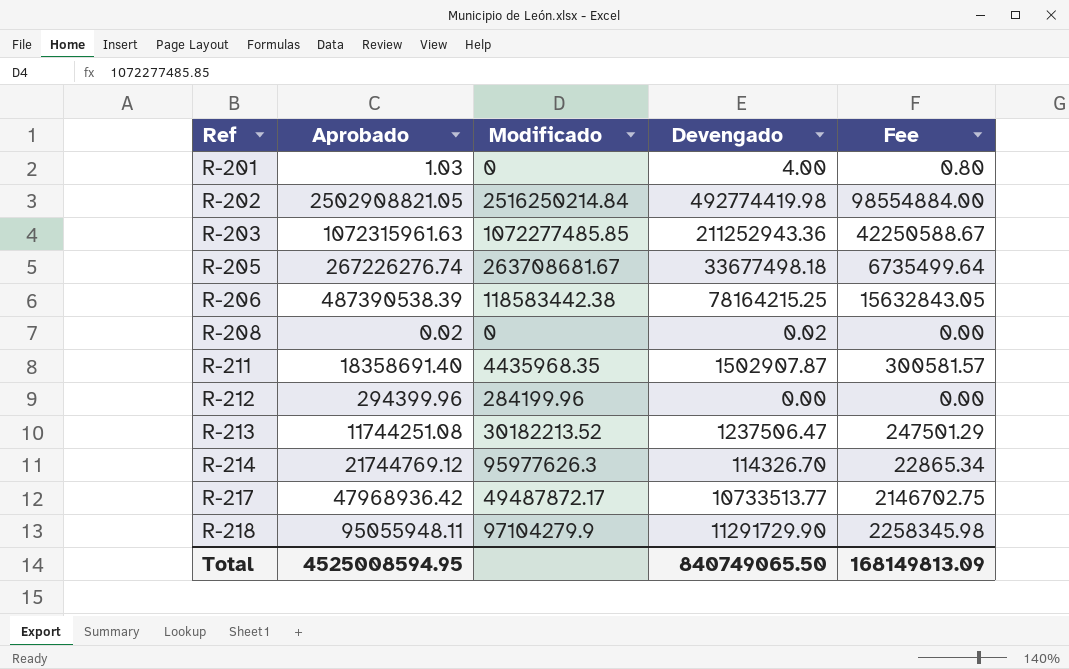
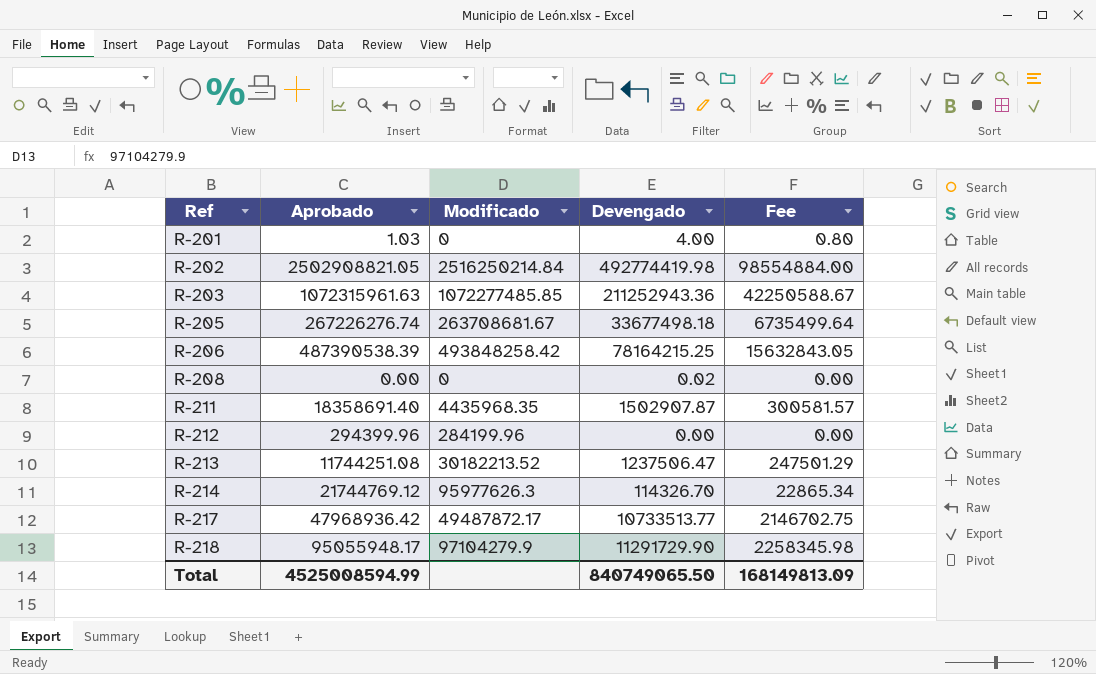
R-206 | Modificado: 118583442.38 -> 493848258.42
R-208 | Aprobado: 0.02 -> 0.00
R-218 | Aprobado: 95055948.11 -> 95055948.17
Total | Aprobado: 4525008594.95 -> 4525008594.99

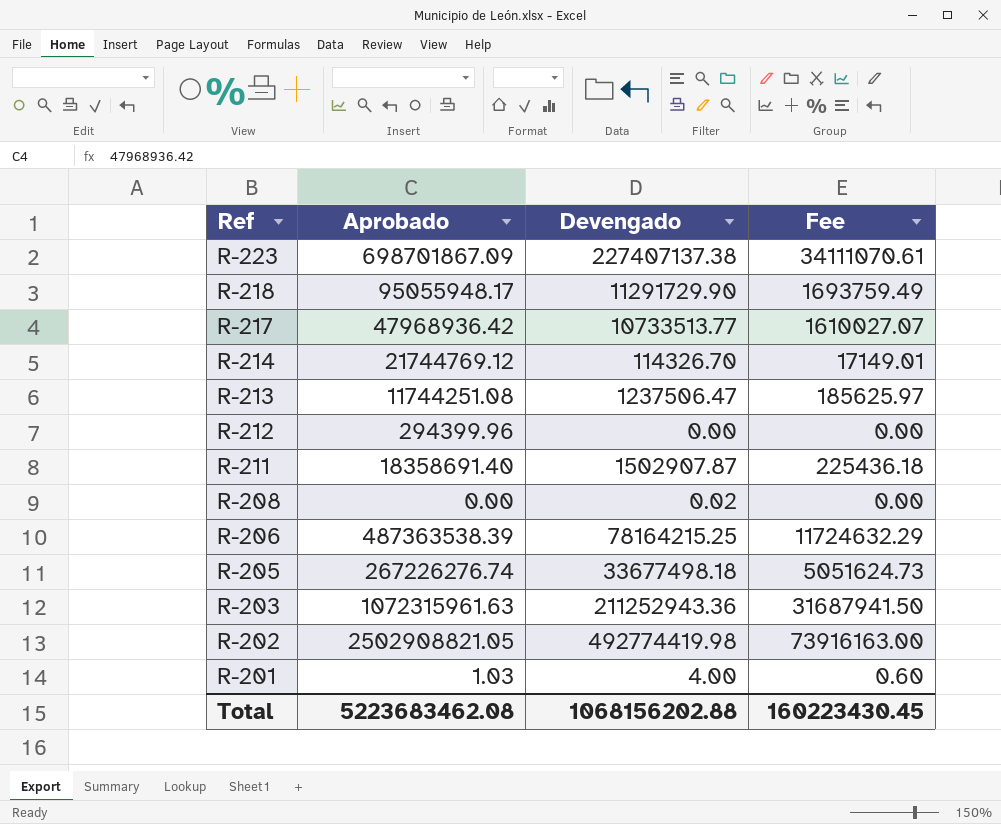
row order: Ref ascending -> Ref descending
column Modificado | position: 3 -> none
column Fee | formula: [Devengado] * 0.2 -> [Devengado] * 0.15
row R-223: none -> 698701867.09 | 227407137.38 | 34111070.61
R-206 | Aprobado: 487390538.39 -> 487363538.39
Total | Aprobado: 4525008594.99 -> 5223683462.08
Total | Devengado: 840749065.50 -> 1068156202.88
Total | Fee: 168149813.09 -> 160223430.45

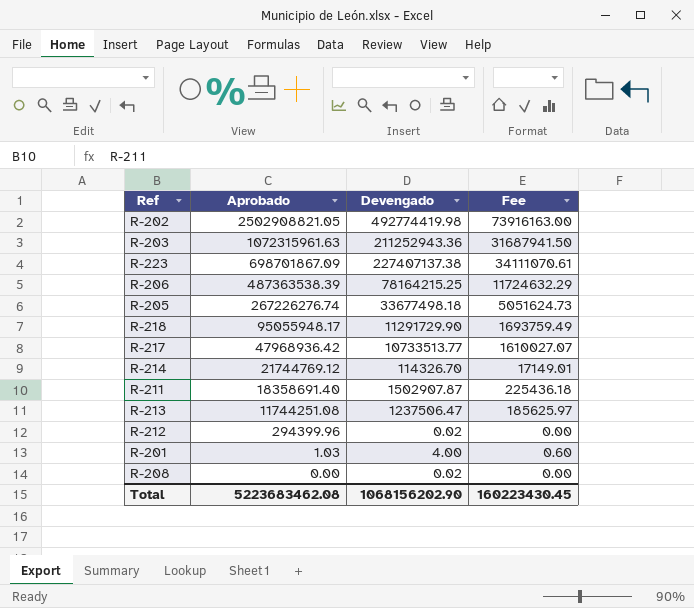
row order: Ref descending -> Aprobado descending
R-212 | Devengado: 0.00 -> 0.02
Total | Devengado: 1068156202.88 -> 1068156202.90

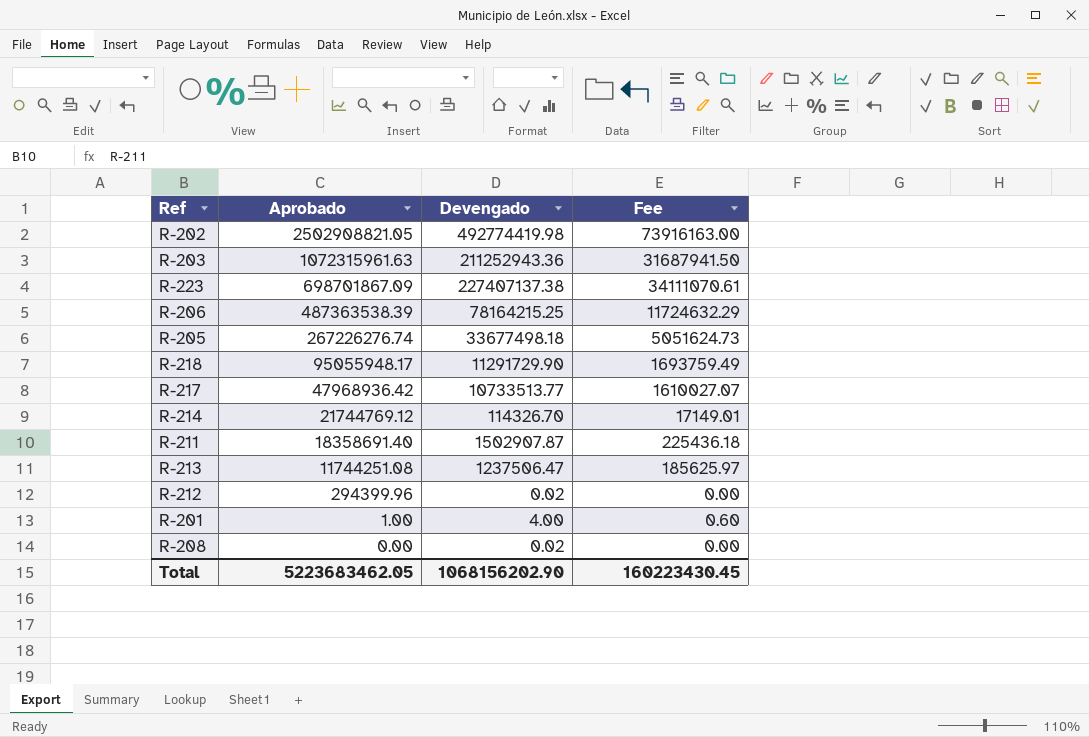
R-201 | Aprobado: 1.03 -> 1.00
Total | Aprobado: 5223683462.08 -> 5223683462.05

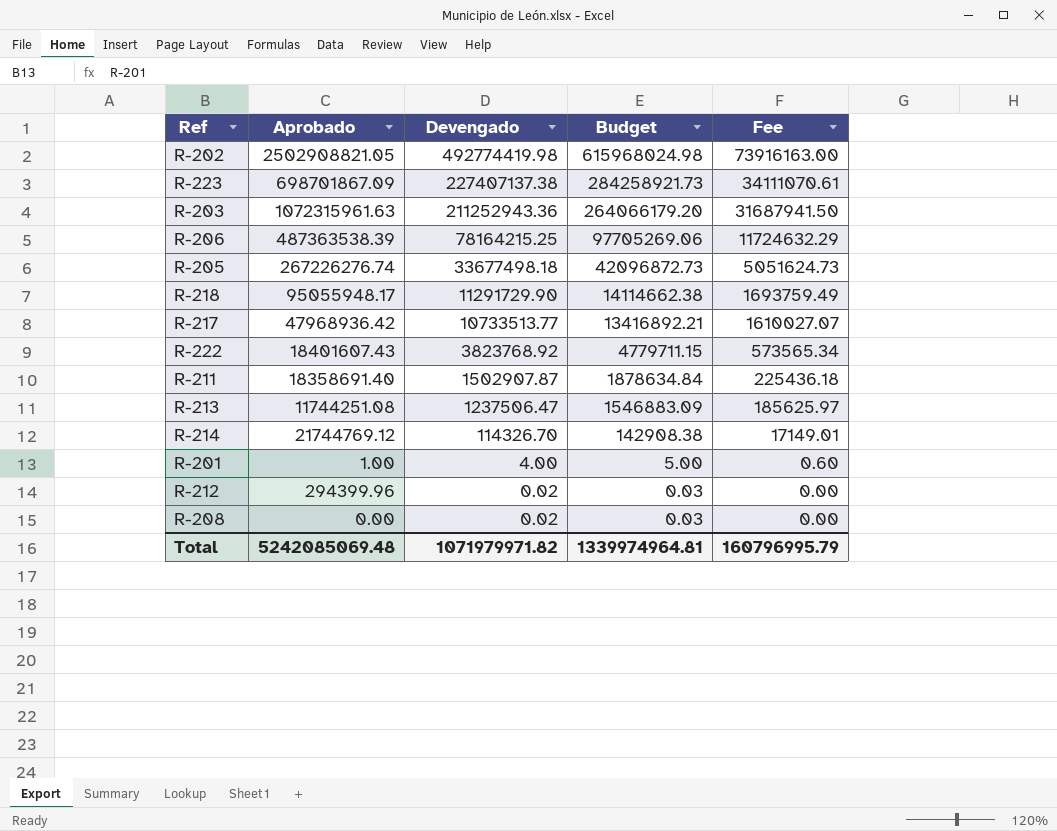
row order: Aprobado descending -> Devengado descending
column Budget | formula: none -> [Devengado] * 1.25
row R-222: none -> 18401607.43 | 3823768.92 | 4779711.15 | 573565.34
Total | Aprobado: 5223683462.05 -> 5242085069.48
Total | Devengado: 1068156202.90 -> 1071979971.82
Total | Fee: 160223430.45 -> 160796995.79

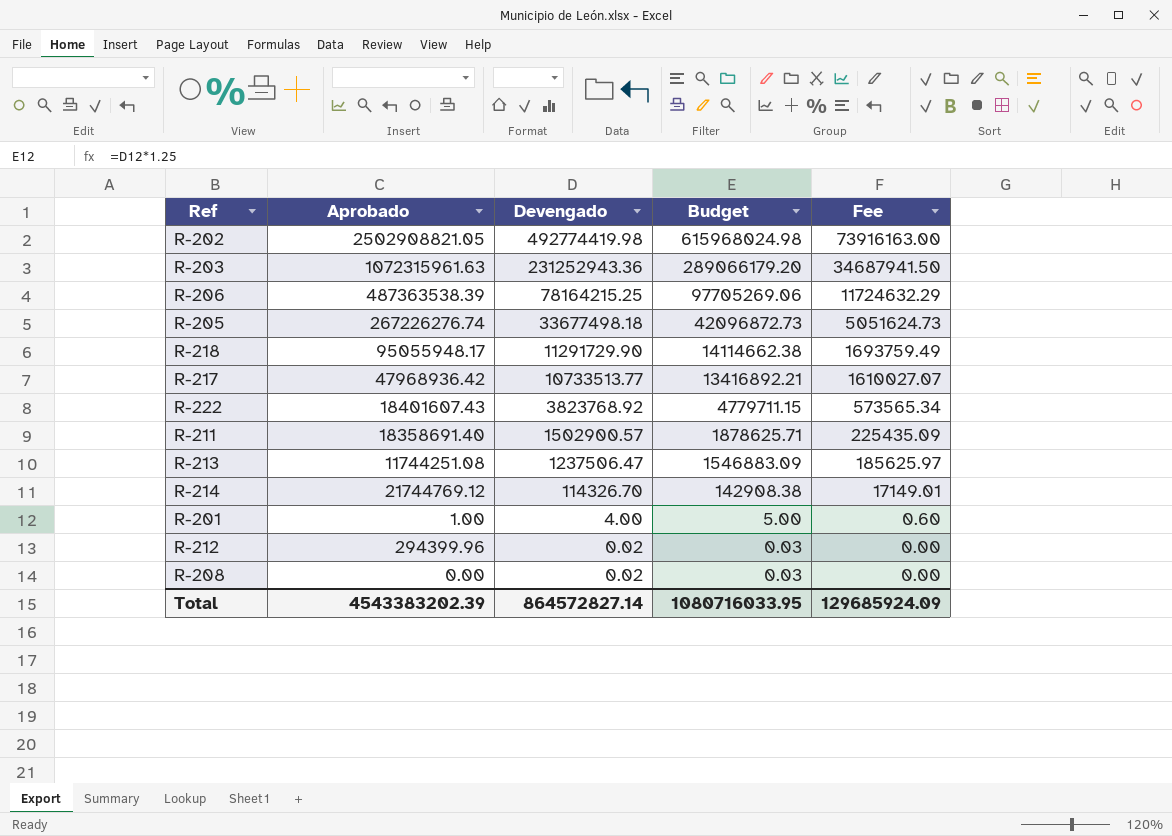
row R-223: 698701867.09 | 227407137.38 | 284258921.73 | 34111070.61 -> none
R-203 | Devengado: 211252943.36 -> 231252943.36
R-203 | Budget: 264066179.20 -> 289066179.20
R-203 | Fee: 31687941.50 -> 34687941.50
R-211 | Devengado: 1502907.87 -> 1502900.57
R-211 | Budget: 1878634.84 -> 1878625.71
R-211 | Fee: 225436.18 -> 225435.09
Total | Aprobado: 5242085069.48 -> 4543383202.39
Total | Devengado: 1071979971.82 -> 864572827.14
Total | Budget: 1339974964.81 -> 1080716033.95
Total | Fee: 160796995.79 -> 129685924.09

